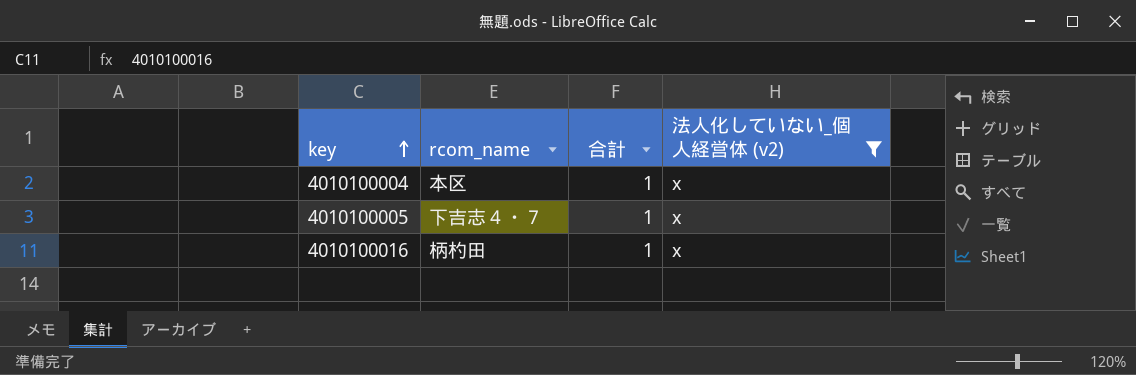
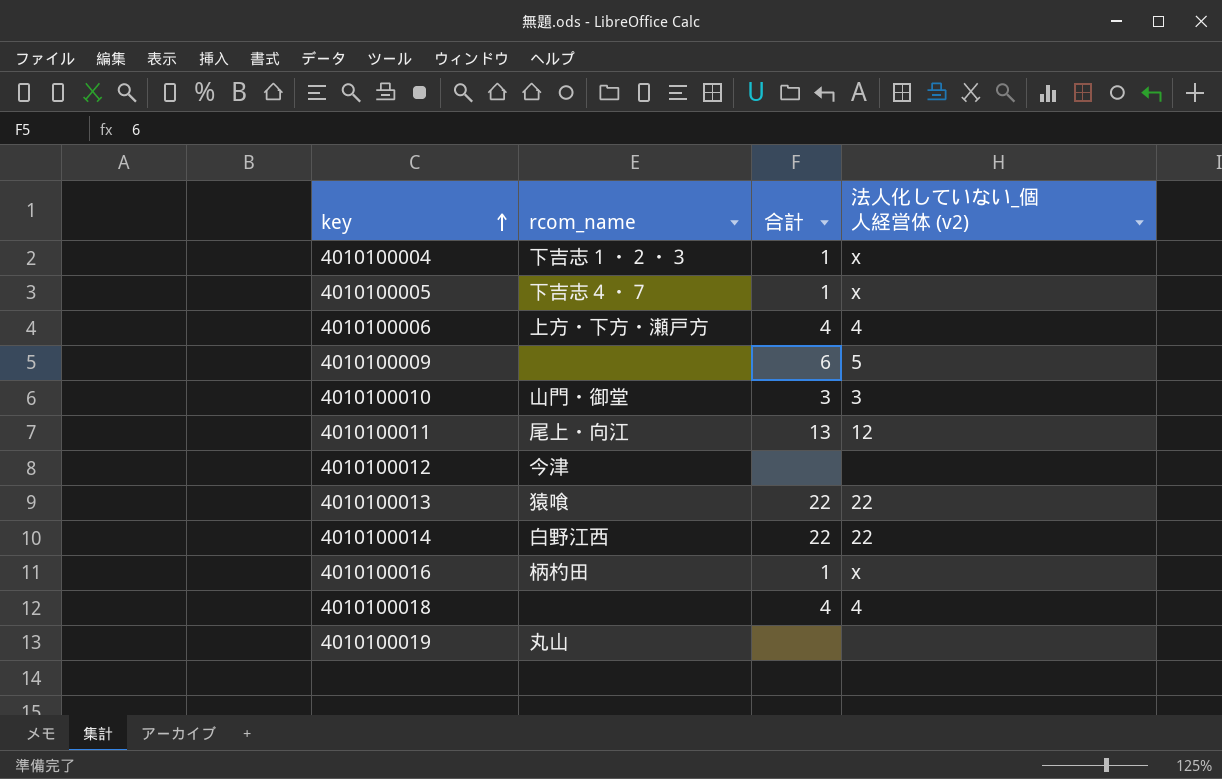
filter: 法人化していない_個人経営体 (v2) = x -> none
4010100004 | rcom_name: 本区 -> 下吉志１・２・３

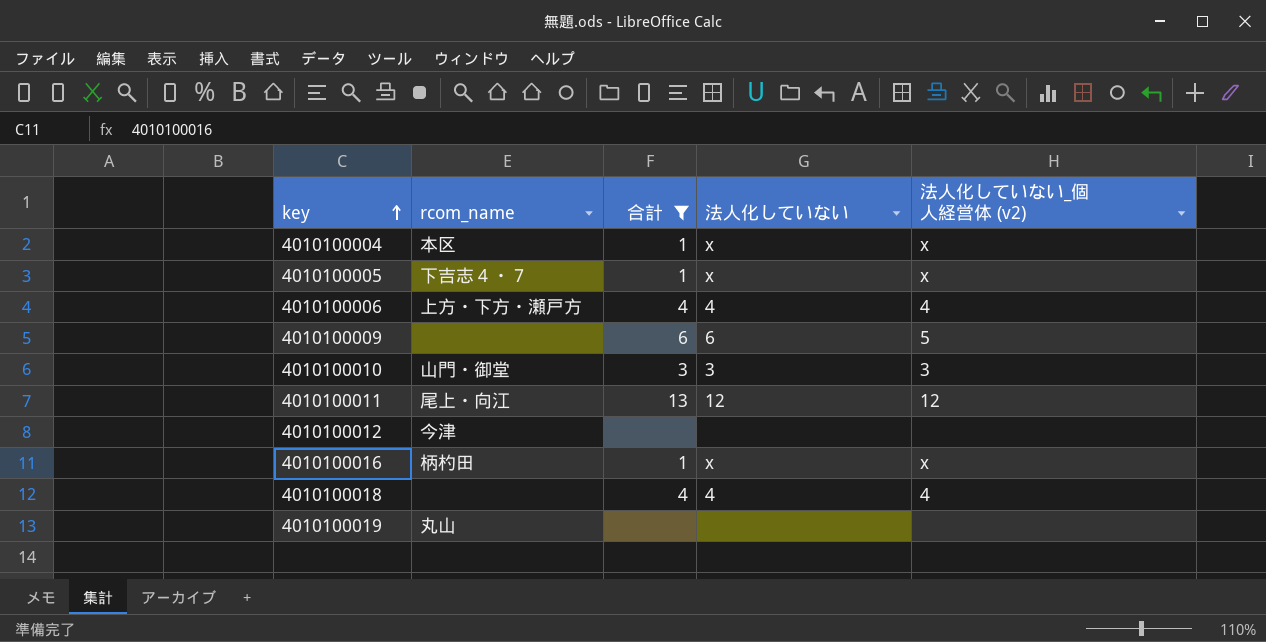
filter: none -> 合計 != 22
column 法人化していない | position: none -> 4
4010100004 | rcom_name: 下吉志１・２・３ -> 本区

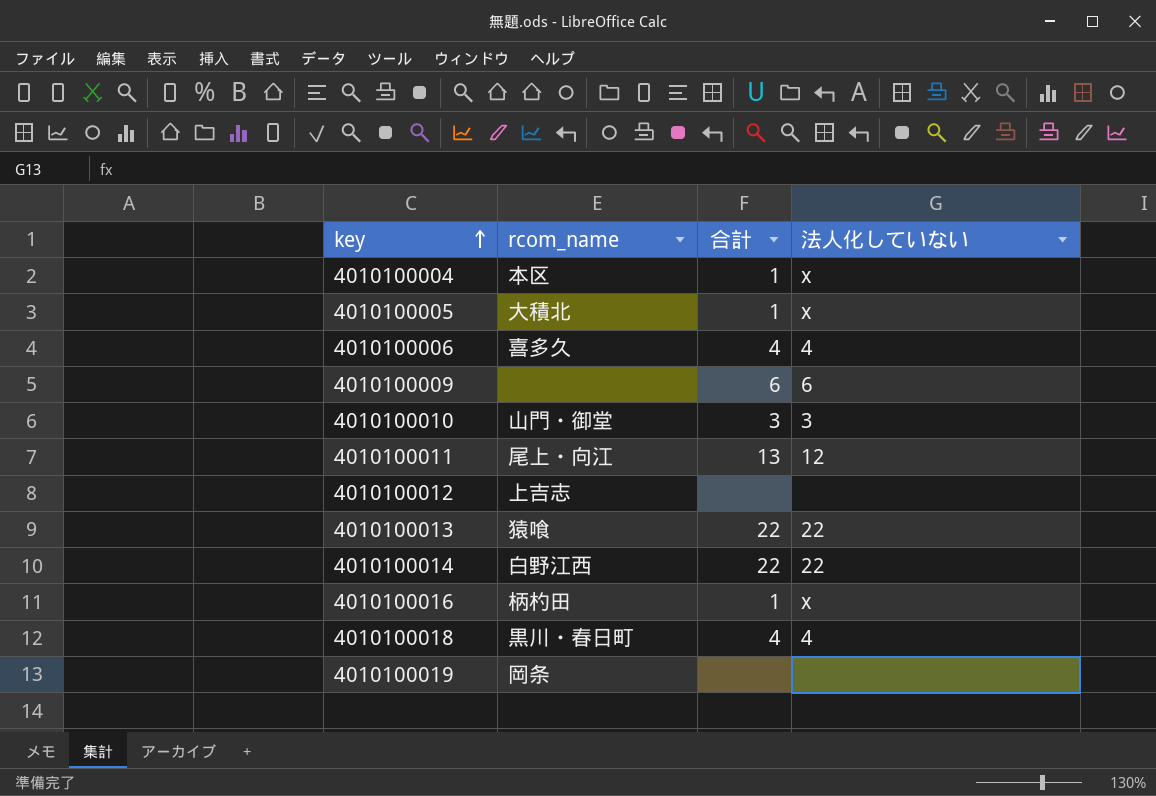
filter: 合計 != 22 -> none
column 法人化していない_個人経営体 (v2) | position: 5 -> none
4010100005 | rcom_name: 下吉志４・７ -> 大積北
4010100006 | rcom_name: 上方・下方・瀬戸方 -> 喜多久
4010100012 | rcom_name: 今津 -> 上吉志
4010100018 | rcom_name: none -> 黒川・春日町
4010100019 | rcom_name: 丸山 -> 岡条

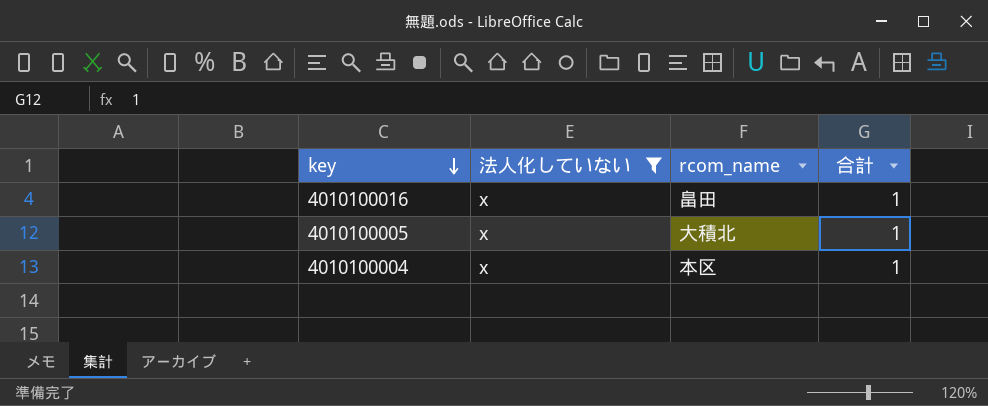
filter: none -> 法人化していない = x
row order: key ascending -> key descending
column 法人化していない | position: 4 -> 2
4010100016 | rcom_name: 柄杓田 -> 畠田

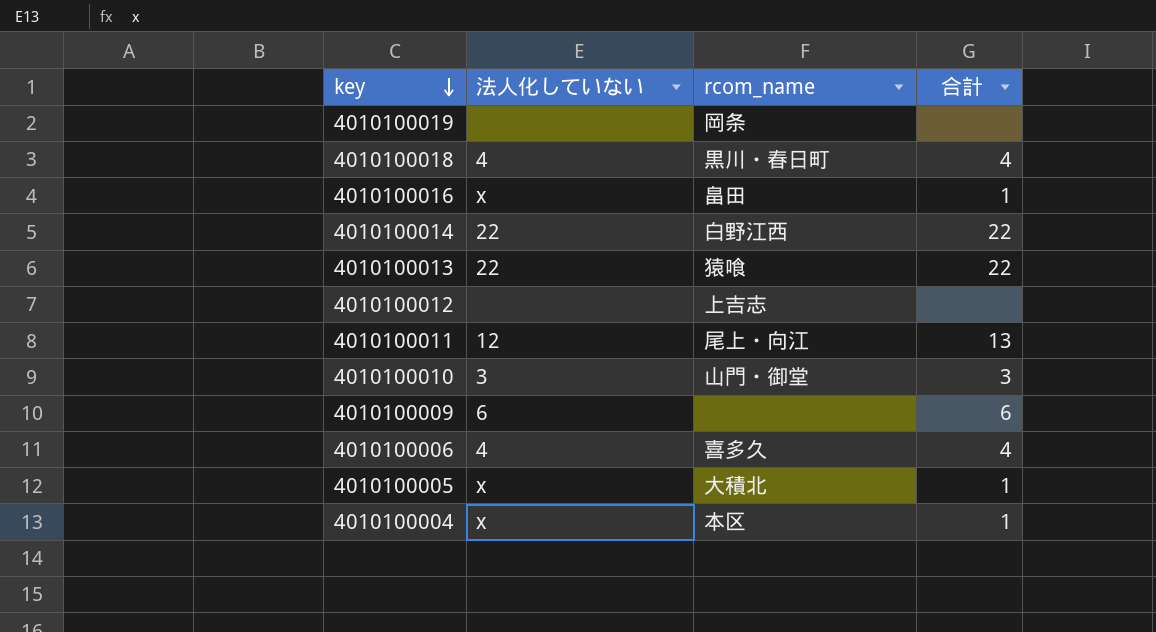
filter: 法人化していない = x -> none

